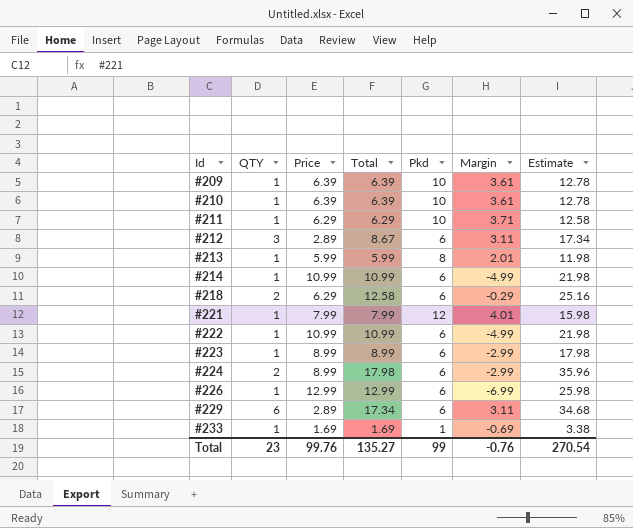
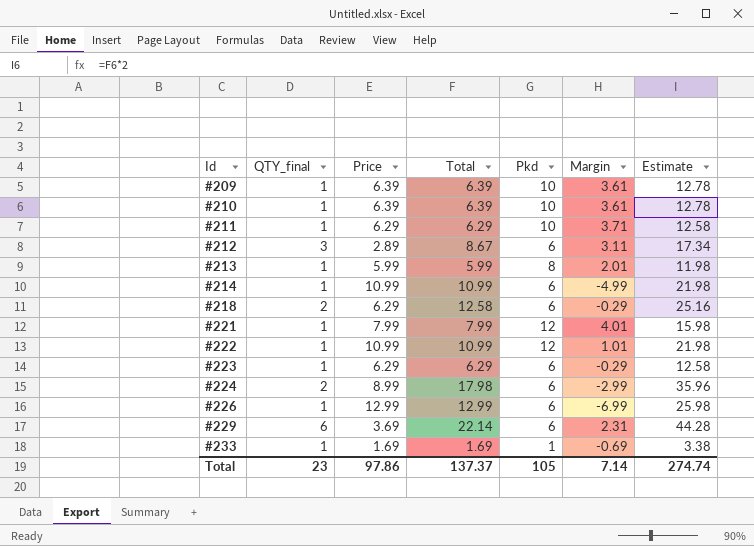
column name: QTY -> QTY_final
#222 | Pkd: 6 -> 12
#222 | Margin: -4.99 -> 1.01
#223 | Price: 8.99 -> 6.29
#223 | Total: 8.99 -> 6.29
#223 | Margin: -2.99 -> -0.29
#223 | Estimate: 17.98 -> 12.58
#229 | Price: 2.89 -> 3.69
#229 | Total: 17.34 -> 22.14
#229 | Margin: 3.11 -> 2.31
#229 | Estimate: 34.68 -> 44.28
Total | Price: 99.76 -> 97.86
Total | Total: 135.27 -> 137.37
Total | Pkd: 99 -> 105
Total | Margin: -0.76 -> 7.14
Total | Estimate: 270.54 -> 274.74

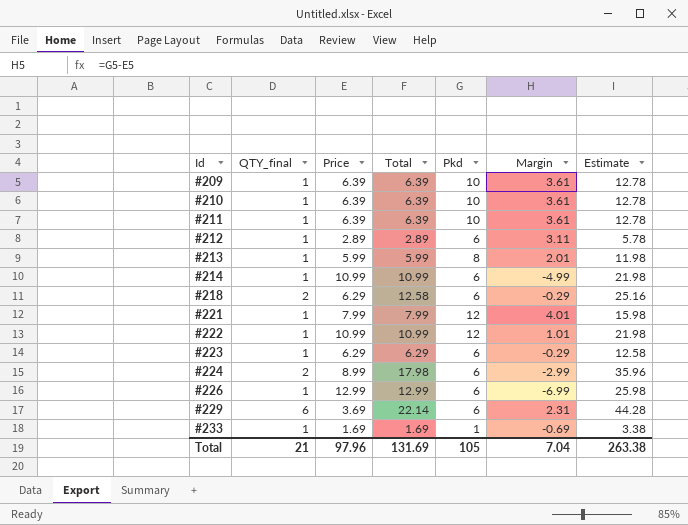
#211 | Price: 6.29 -> 6.39
#211 | Total: 6.29 -> 6.39
#211 | Margin: 3.71 -> 3.61
#211 | Estimate: 12.58 -> 12.78
#212 | QTY_final: 3 -> 1
#212 | Total: 8.67 -> 2.89
#212 | Estimate: 17.34 -> 5.78
Total | QTY_final: 23 -> 21
Total | Price: 97.86 -> 97.96
Total | Total: 137.37 -> 131.69
Total | Margin: 7.14 -> 7.04
Total | Estimate: 274.74 -> 263.38

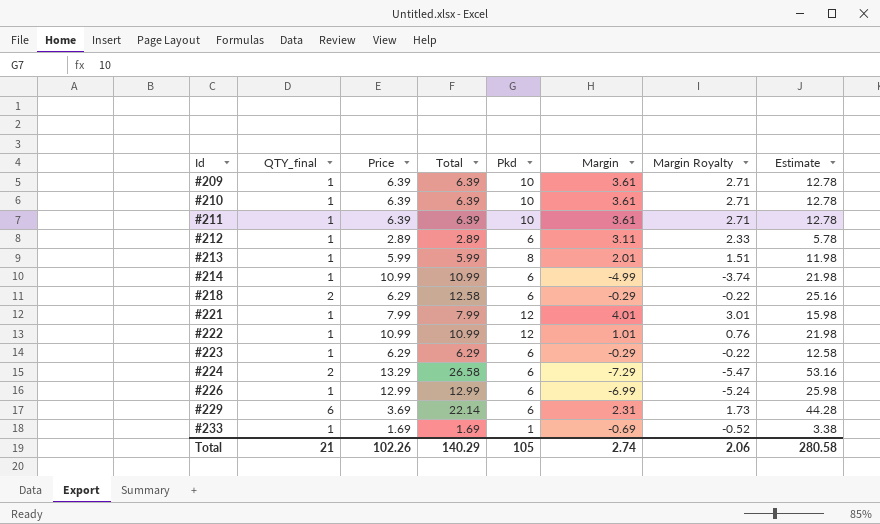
column Margin Royalty | formula: none -> [Margin] * 0.75
#224 | Price: 8.99 -> 13.29
#224 | Total: 17.98 -> 26.58
#224 | Margin: -2.99 -> -7.29
#224 | Estimate: 35.96 -> 53.16
Total | Price: 97.96 -> 102.26
Total | Total: 131.69 -> 140.29
Total | Margin: 7.04 -> 2.74
Total | Estimate: 263.38 -> 280.58

